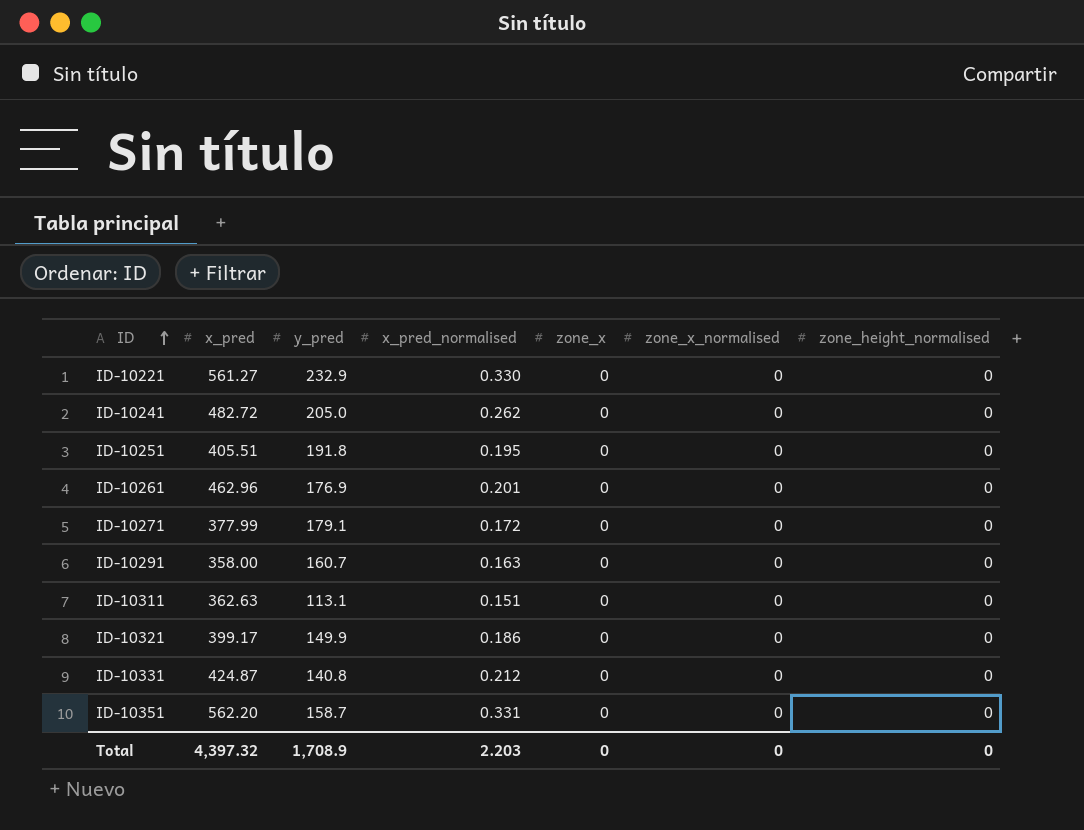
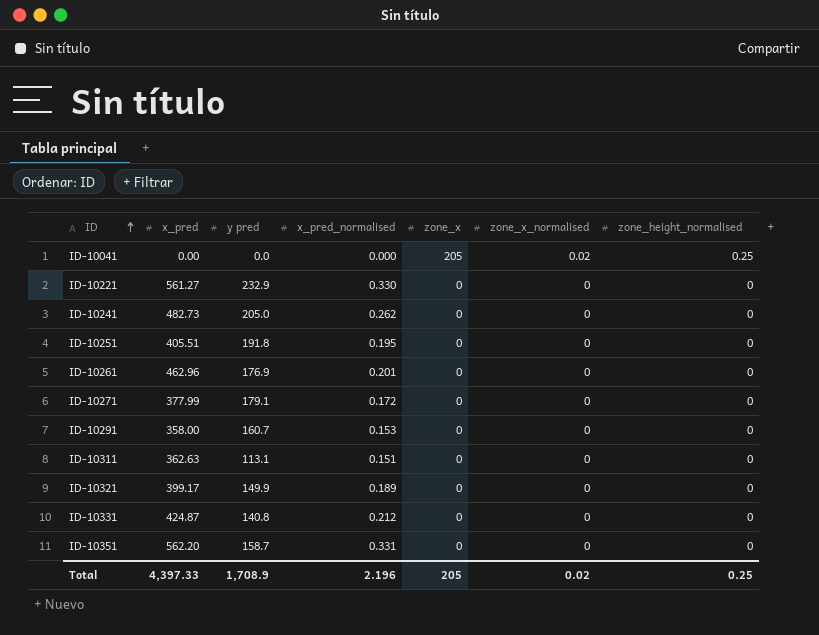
column name: y_pred -> y pred
row ID-10041: none -> 0.00 | 0.0 | 0.000 | 205 | 0.02 | 0.25
ID-10241 | x_pred: 482.72 -> 482.73
ID-10291 | x_pred_normalised: 0.163 -> 0.153
ID-10321 | x_pred_normalised: 0.186 -> 0.189
Total | x_pred: 4,397.32 -> 4,397.33
Total | x_pred_normalised: 2.203 -> 2.196
Total | zone_x: 0 -> 205
Total | zone_x_normalised: 0 -> 0.02
Total | zone_height_normalised: 0 -> 0.25

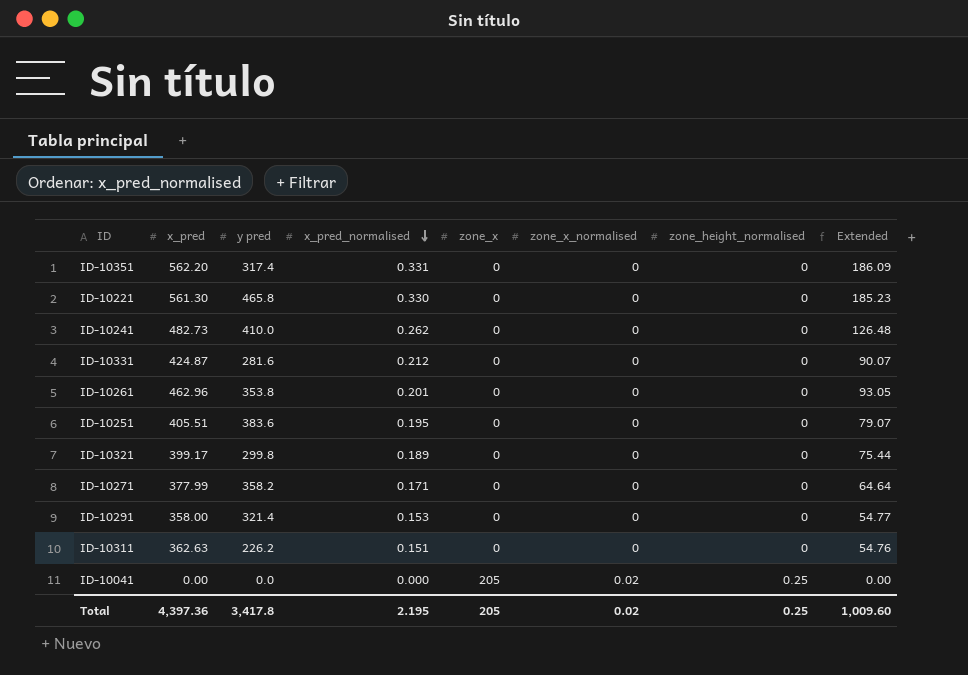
row order: ID ascending -> x_pred_normalised descending
column Extended | formula: none -> [x_pred] * [x_pred_normalised]
ID-10351 | y pred: 158.7 -> 317.4
ID-10221 | x_pred: 561.27 -> 561.30
ID-10221 | y pred: 232.9 -> 465.8
ID-10241 | y pred: 205.0 -> 410.0
ID-10331 | y pred: 140.8 -> 281.6
ID-10261 | y pred: 176.9 -> 353.8
ID-10251 | y pred: 191.8 -> 383.6
ID-10321 | y pred: 149.9 -> 299.8
ID-10271 | y pred: 179.1 -> 358.2
ID-10271 | x_pred_normalised: 0.172 -> 0.171
ID-10291 | y pred: 160.7 -> 321.4
ID-10311 | y pred: 113.1 -> 226.2
Total | x_pred: 4,397.33 -> 4,397.36
Total | y pred: 1,708.9 -> 3,417.8
Total | x_pred_normalised: 2.196 -> 2.195

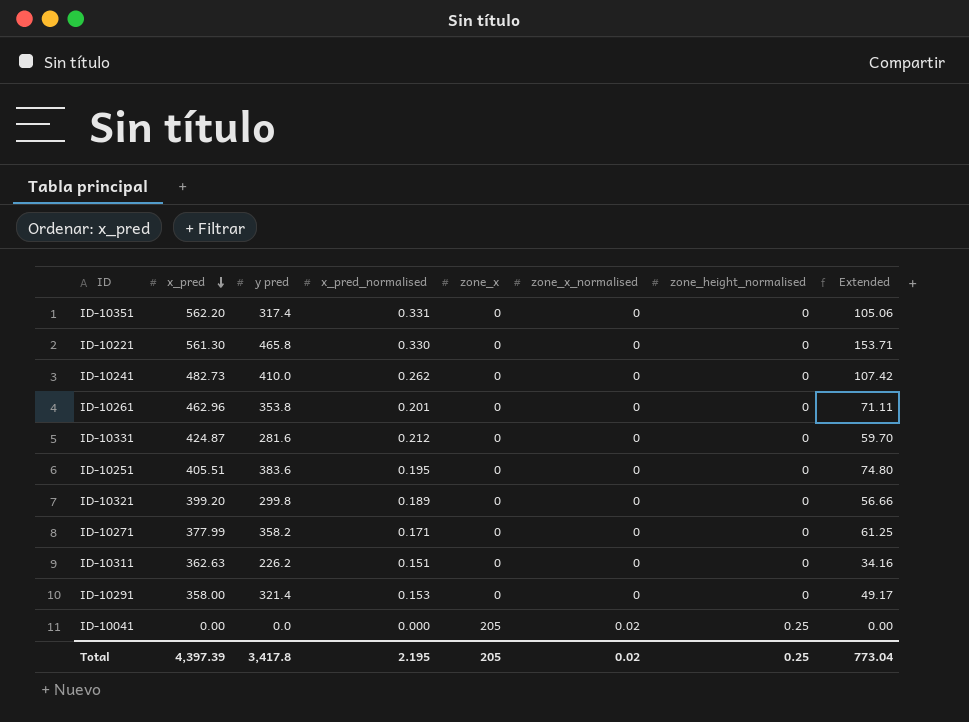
row order: x_pred_normalised descending -> x_pred descending
column Extended | formula: [x_pred] * [x_pred_normalised] -> [y pred] * [x_pred_normalised]
ID-10321 | x_pred: 399.17 -> 399.20
Total | x_pred: 4,397.36 -> 4,397.39
Total | Extended: 1,009.60 -> 773.04

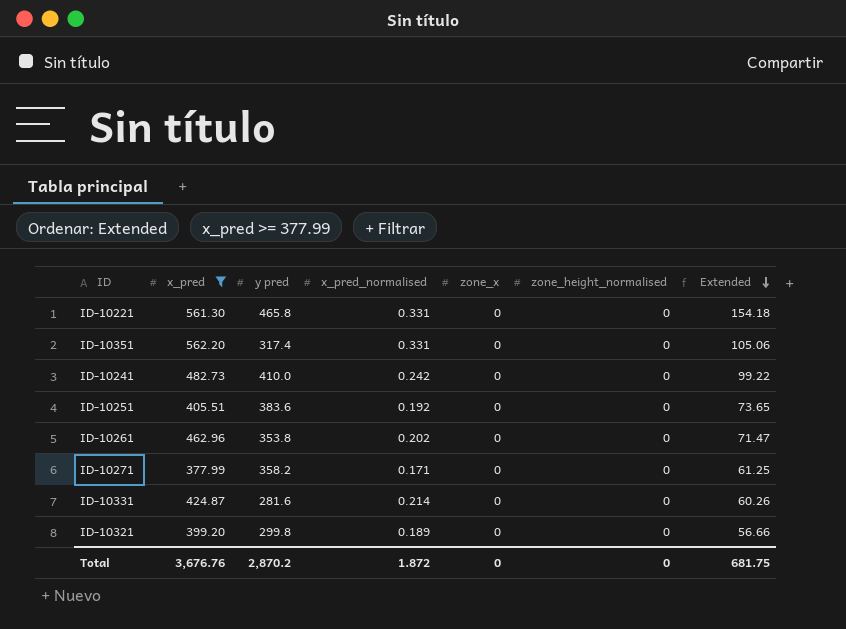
filter: none -> x_pred >= 377.99
row order: x_pred descending -> Extended descending
column zone_x_normalised | position: 6 -> none
ID-10221 | x_pred_normalised: 0.330 -> 0.331
ID-10221 | Extended: 153.71 -> 154.18
ID-10241 | x_pred_normalised: 0.262 -> 0.242
ID-10241 | Extended: 107.42 -> 99.22
ID-10251 | x_pred_normalised: 0.195 -> 0.192
ID-10251 | Extended: 74.80 -> 73.65
ID-10261 | x_pred_normalised: 0.201 -> 0.202
ID-10261 | Extended: 71.11 -> 71.47
ID-10331 | x_pred_normalised: 0.212 -> 0.214
ID-10331 | Extended: 59.70 -> 60.26
Total | x_pred: 4,397.39 -> 3,676.76
Total | y pred: 3,417.8 -> 2,870.2
Total | x_pred_normalised: 2.195 -> 1.872
Total | zone_x: 205 -> 0
Total | zone_height_normalised: 0.25 -> 0
Total | Extended: 773.04 -> 681.75

